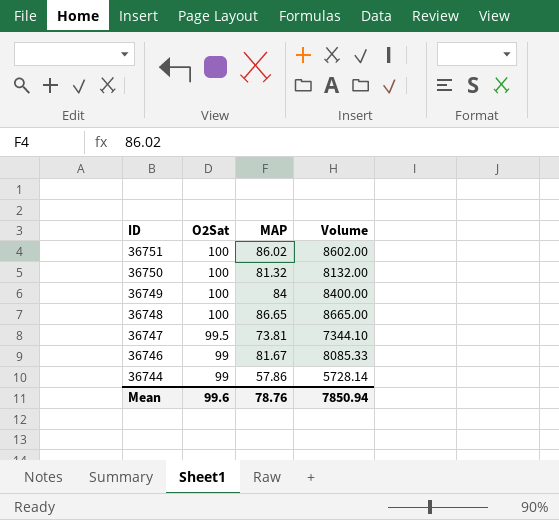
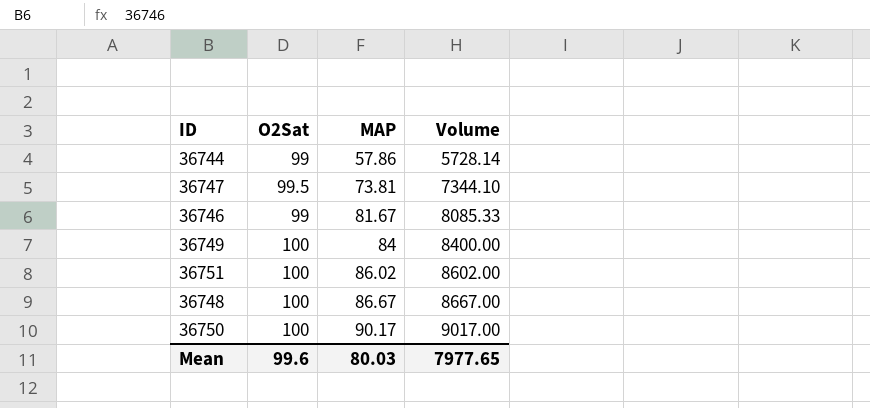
row order: ID descending -> MAP ascending
36748 | MAP: 86.65 -> 86.67
36748 | Volume: 8665.00 -> 8667.00
36750 | MAP: 81.32 -> 90.17
36750 | Volume: 8132.00 -> 9017.00
Mean | MAP: 78.76 -> 80.03
Mean | Volume: 7850.94 -> 7977.65

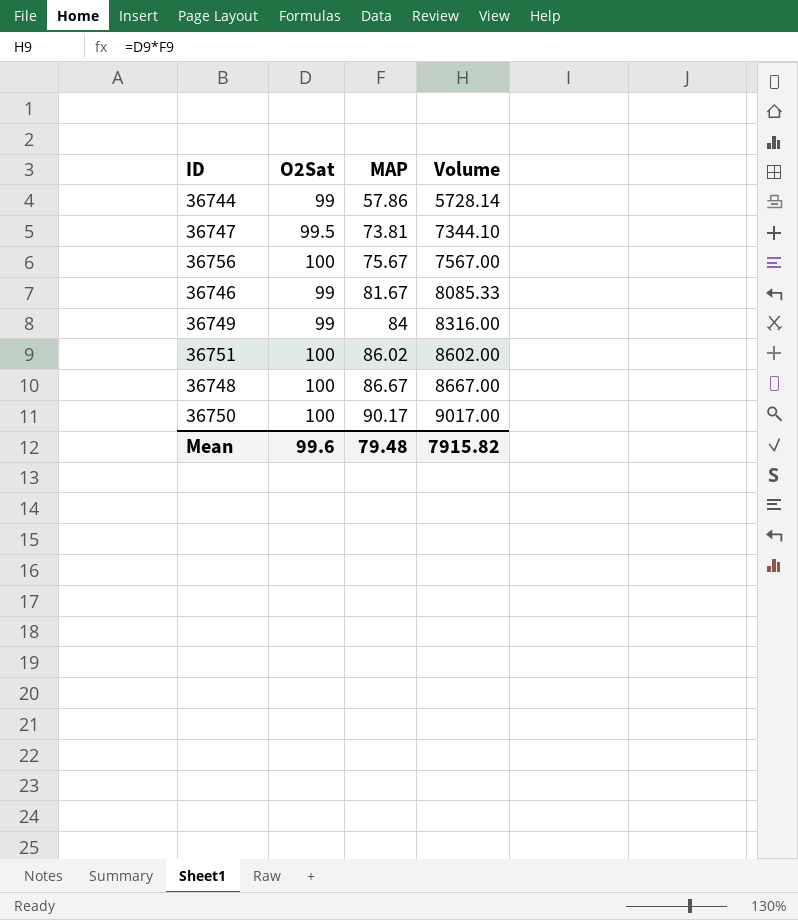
row 36756: none -> 100 | 75.67 | 7567.00
36749 | O2Sat: 100 -> 99
36749 | Volume: 8400.00 -> 8316.00
Mean | MAP: 80.03 -> 79.48
Mean | Volume: 7977.65 -> 7915.82

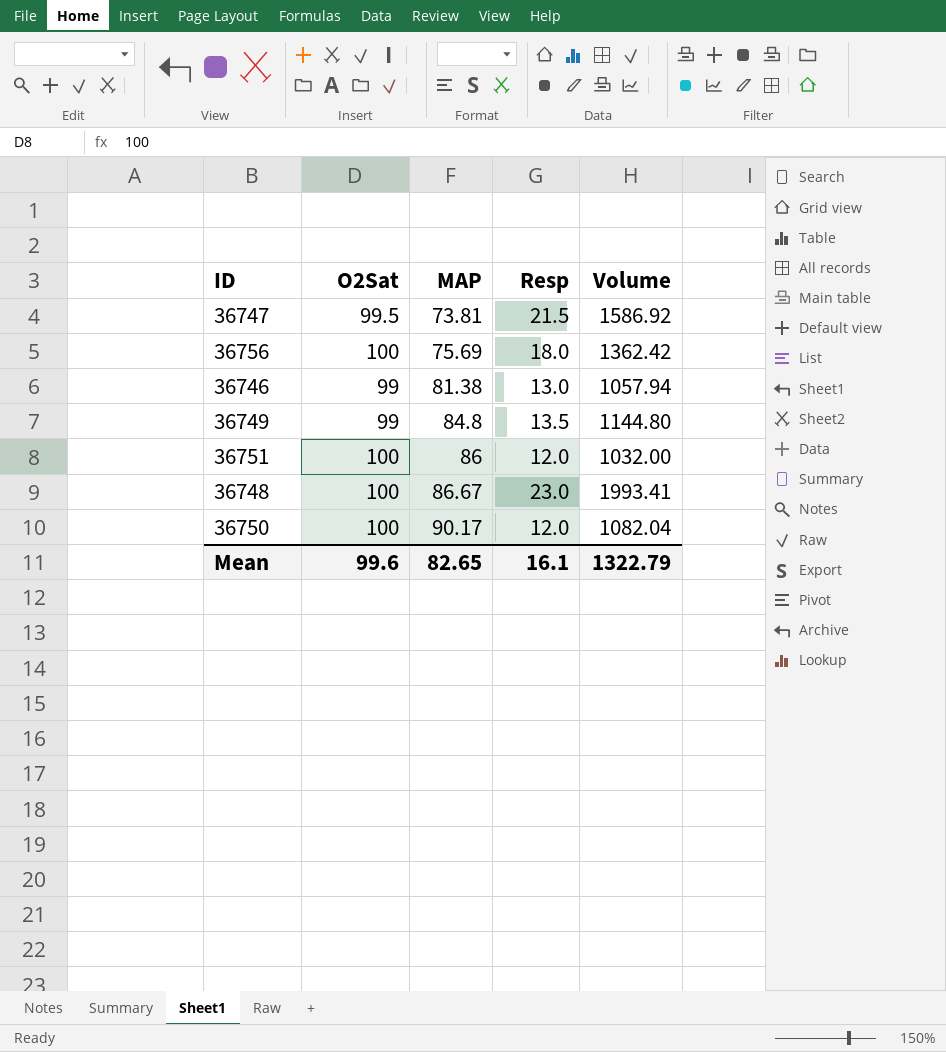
column Resp | position: none -> 4
column Volume | formula: [O2Sat] * [MAP] -> [MAP] * [Resp]
row 36744: 99 | 57.86 | 5728.14 -> none
36756 | MAP: 75.67 -> 75.69
36746 | MAP: 81.67 -> 81.38
36749 | MAP: 84 -> 84.8
36751 | MAP: 86.02 -> 86
Mean | MAP: 79.48 -> 82.65
Mean | Volume: 7915.82 -> 1322.79

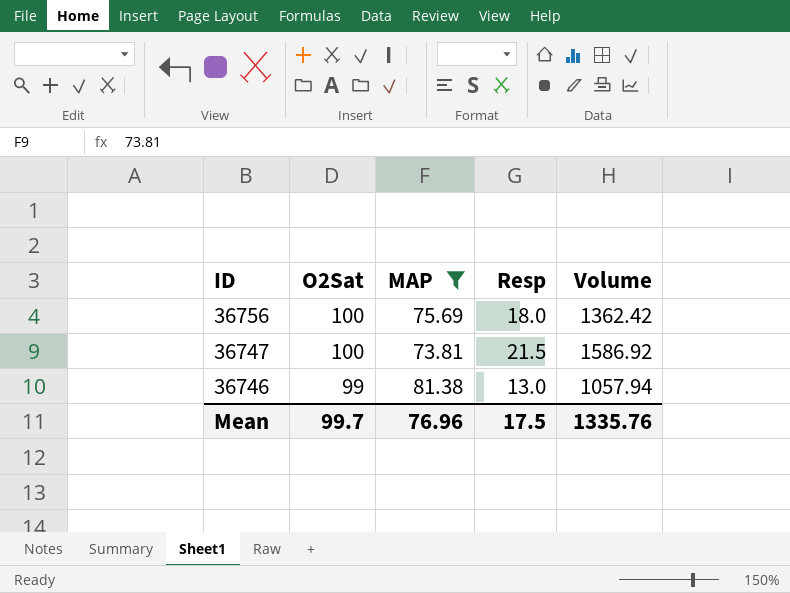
filter: none -> MAP <= 81.38
row order: MAP ascending -> ID descending
36747 | O2Sat: 99.5 -> 100
Mean | O2Sat: 99.6 -> 99.7
Mean | MAP: 82.65 -> 76.96
Mean | Resp: 16.1 -> 17.5
Mean | Volume: 1322.79 -> 1335.76

